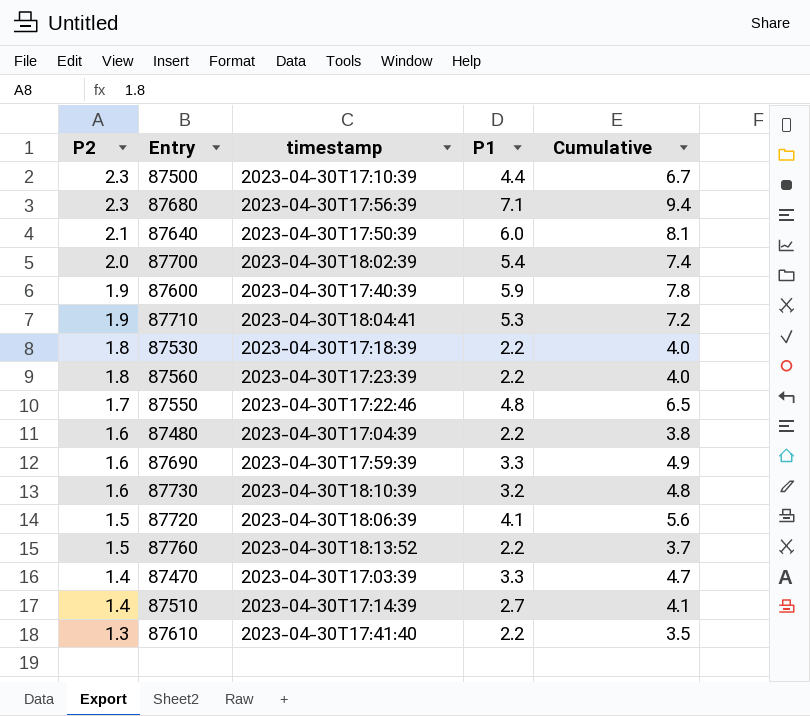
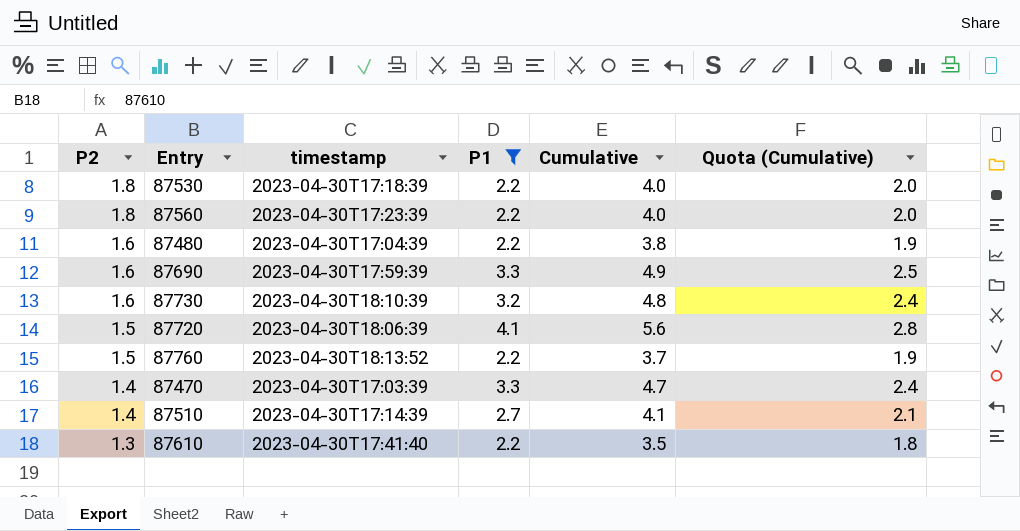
filter: none -> P1 <= 4.1
column Quota (Cumulative) | formula: none -> [Cumulative] * 0.5

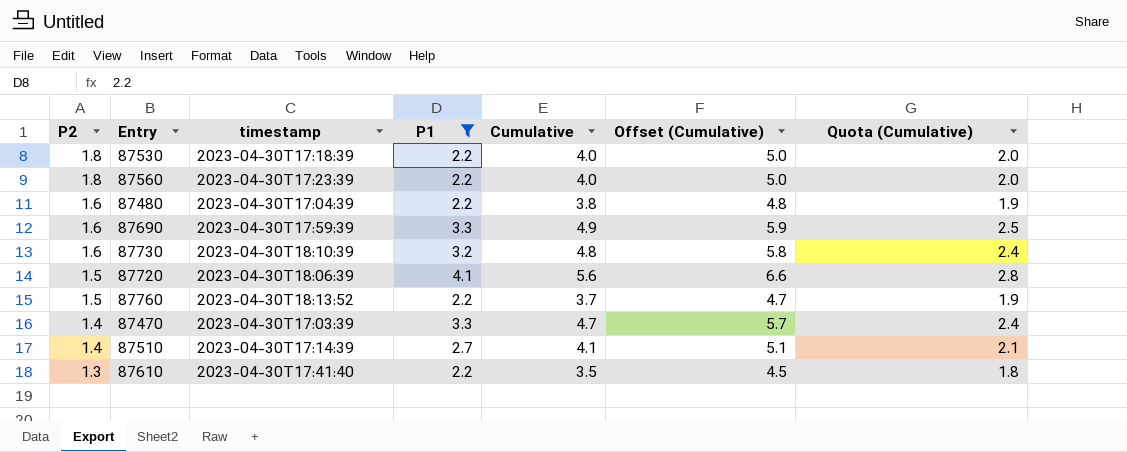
column Offset (Cumulative) | formula: none -> [Cumulative] + 1

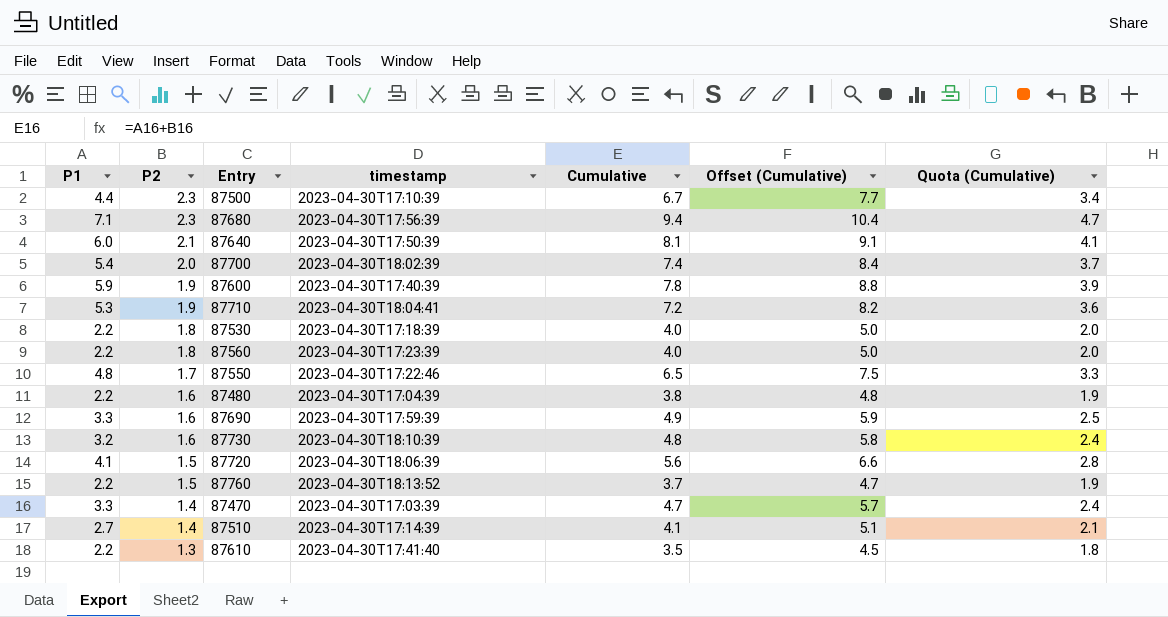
filter: P1 <= 4.1 -> none
column P1 | position: 4 -> 1

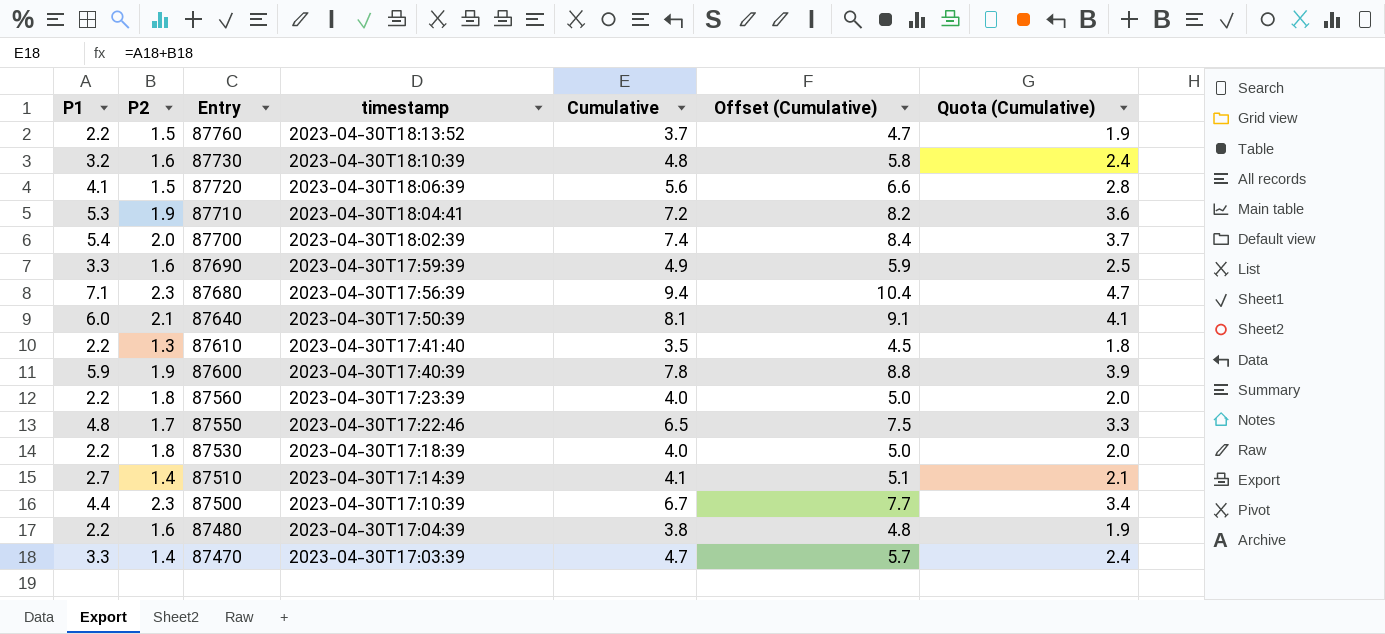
row order: P2 descending -> Entry descending

